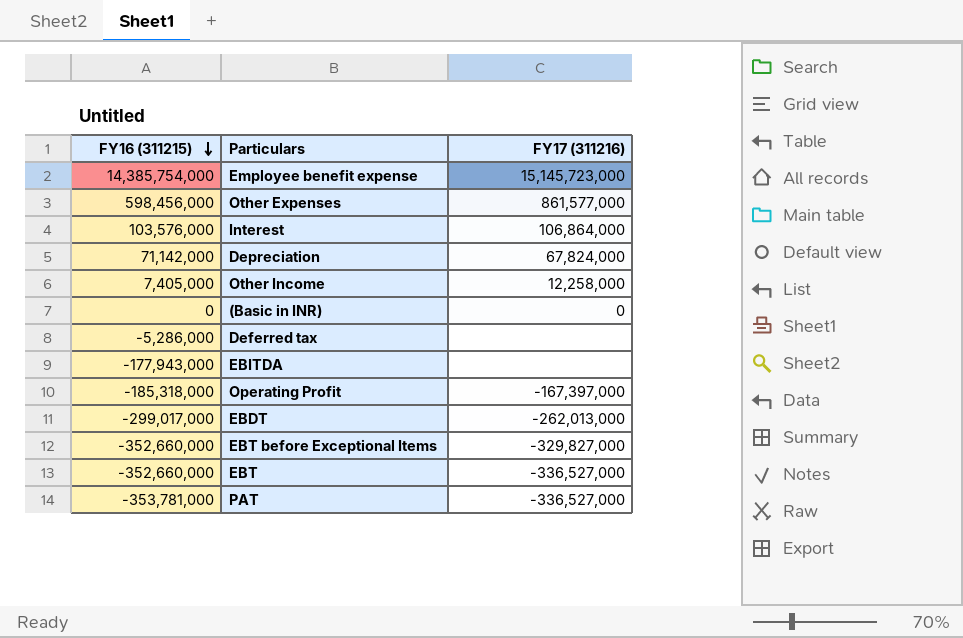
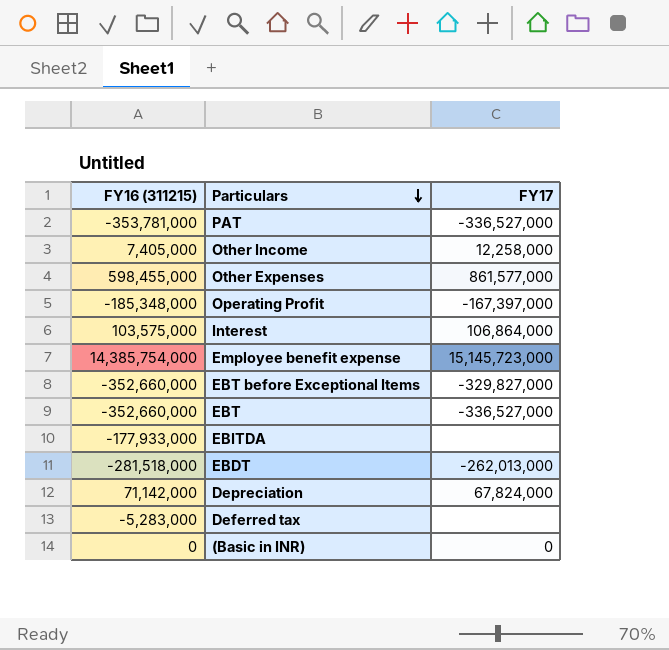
row order: FY16 (311215) descending -> Particulars descending
column name: FY17 (311216) -> FY17
Other Expenses | FY16 (311215): 598,456,000 -> 598,455,000
Operating Profit | FY16 (311215): -185,318,000 -> -185,348,000
Interest | FY16 (311215): 103,576,000 -> 103,575,000
EBITDA | FY16 (311215): -177,943,000 -> -177,933,000
EBDT | FY16 (311215): -299,017,000 -> -281,518,000
Deferred tax | FY16 (311215): -5,286,000 -> -5,283,000

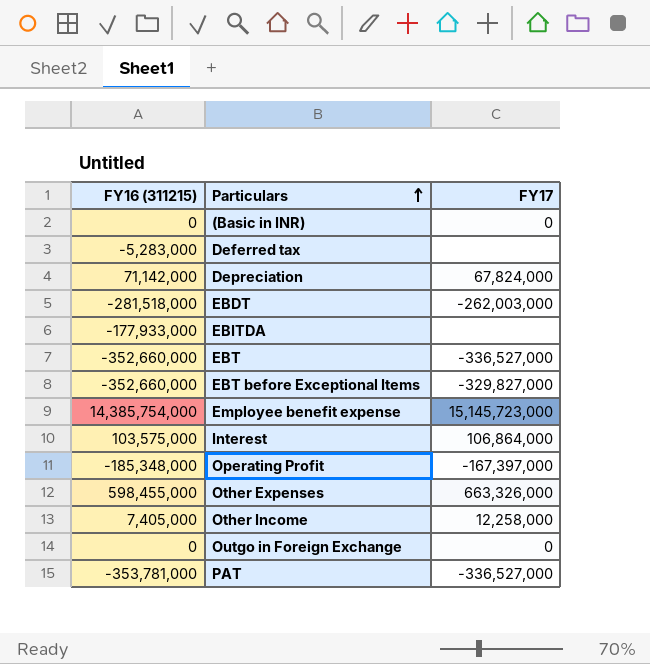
row order: Particulars descending -> Particulars ascending
EBDT | FY17: -262,013,000 -> -262,003,000
Other Expenses | FY17: 861,577,000 -> 663,326,000
row Outgo in Foreign Exchange: none -> 0 | 0

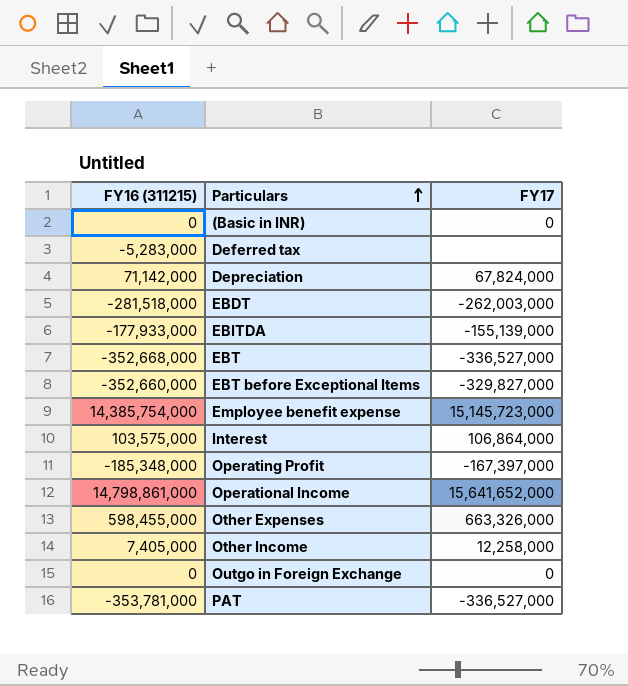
EBITDA | FY17: none -> -155,139,000
EBT | FY16 (311215): -352,660,000 -> -352,668,000
row Operational Income: none -> 14,798,861,000 | 15,641,652,000

